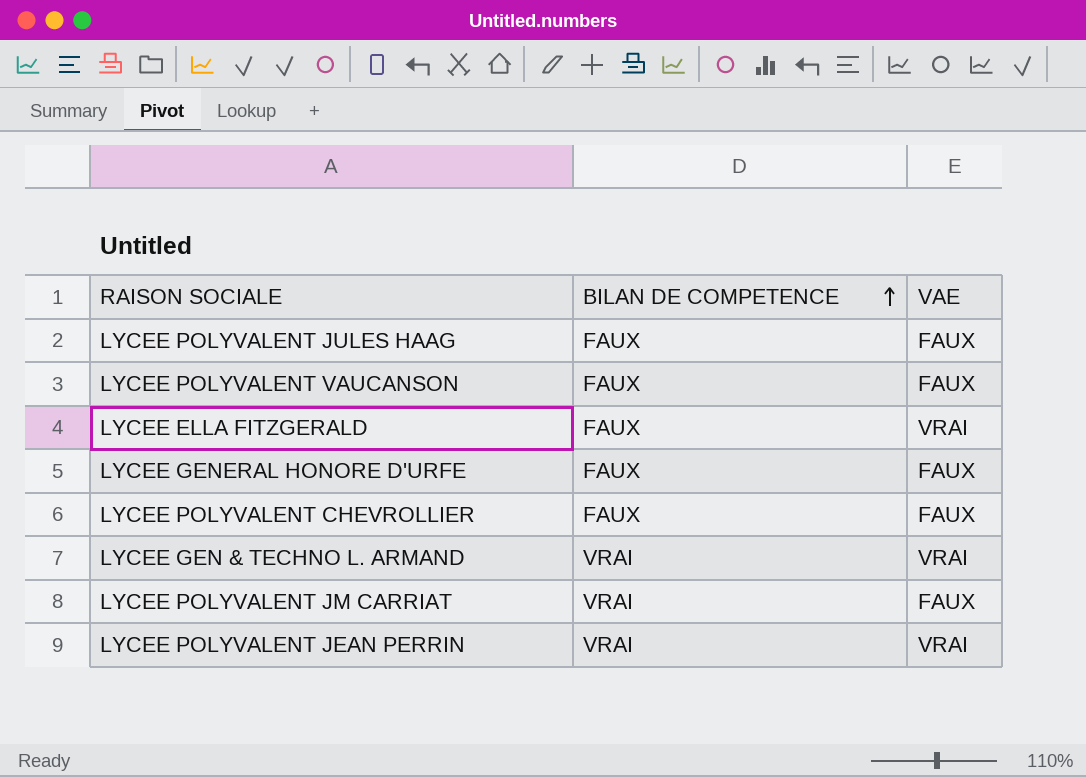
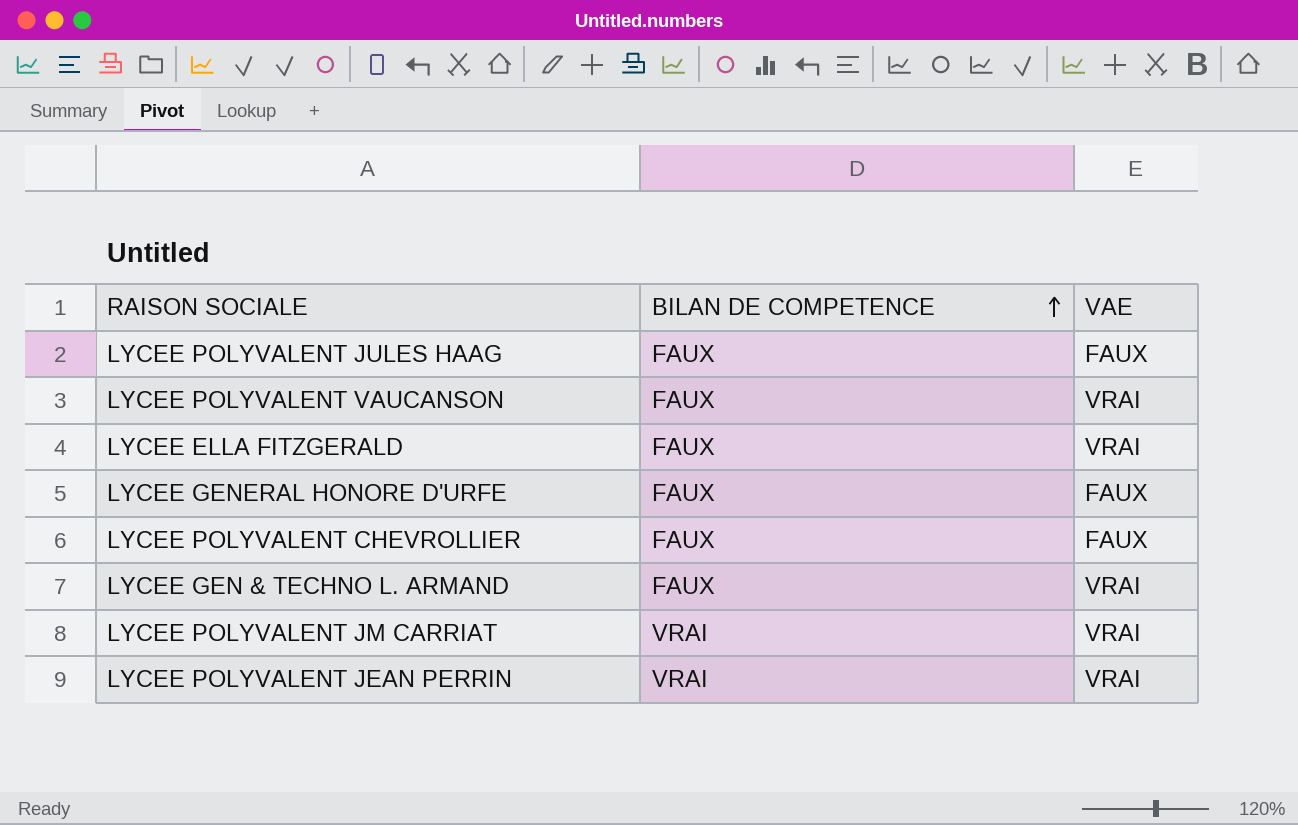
LYCEE POLYVALENT VAUCANSON | VAE: FAUX -> VRAI
LYCEE GEN & TECHNO L. ARMAND | BILAN DE COMPETENCE: VRAI -> FAUX
LYCEE POLYVALENT JM CARRIAT | VAE: FAUX -> VRAI

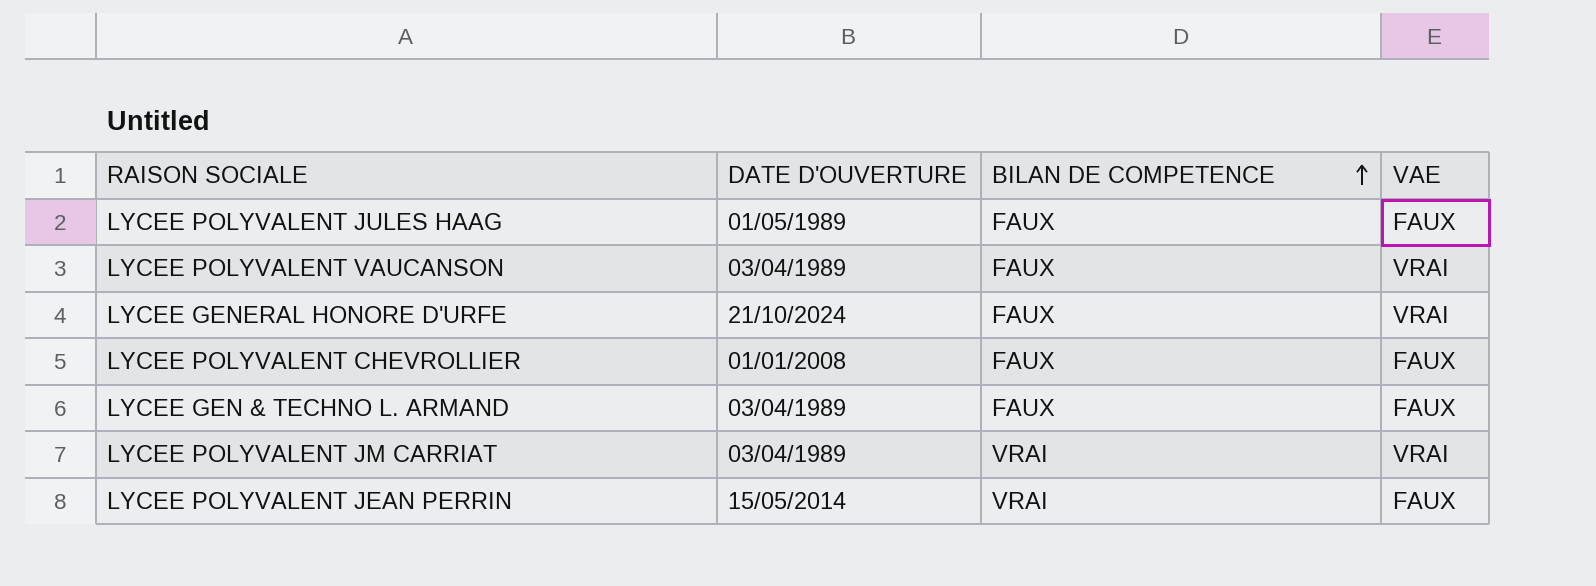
column DATE D'OUVERTURE | position: none -> 2
row LYCEE ELLA FITZGERALD: FAUX | VRAI -> none
LYCEE GENERAL HONORE D'URFE | VAE: FAUX -> VRAI
LYCEE GEN & TECHNO L. ARMAND | VAE: VRAI -> FAUX
LYCEE POLYVALENT JEAN PERRIN | VAE: VRAI -> FAUX

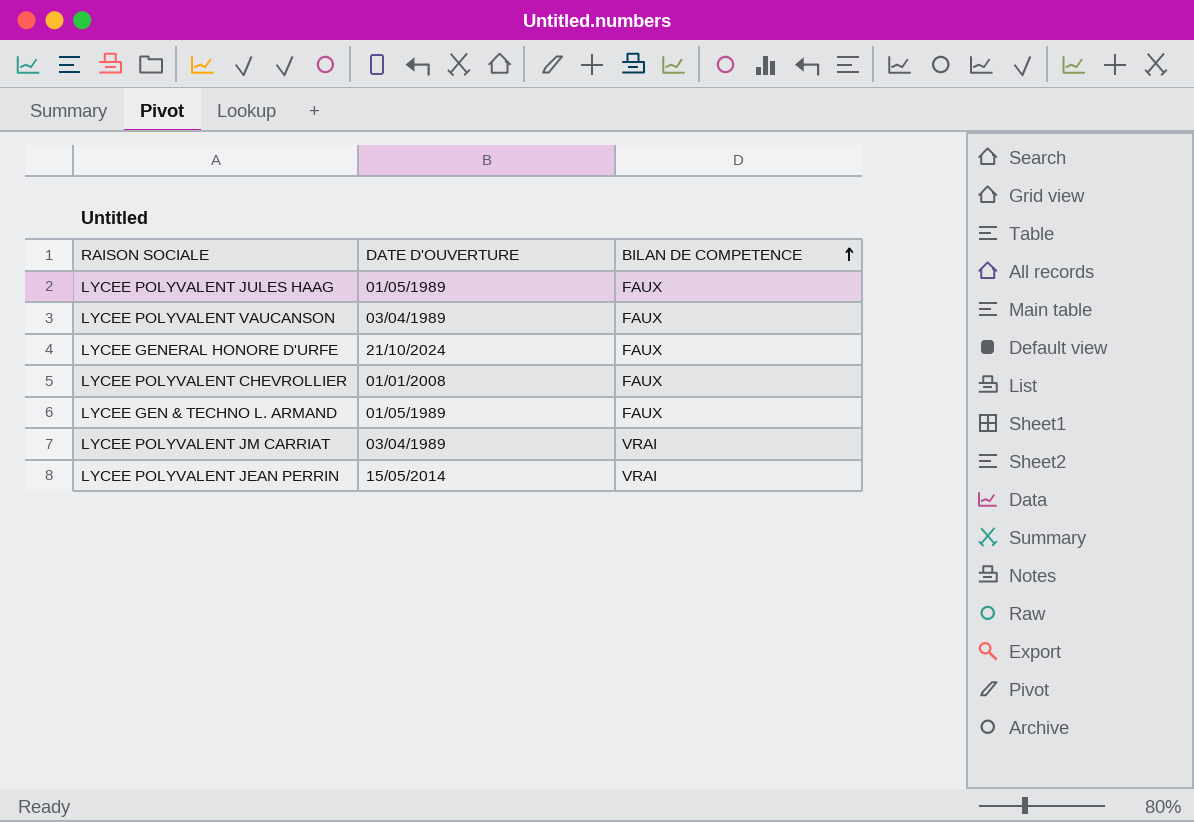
column VAE | position: 4 -> none
LYCEE GEN & TECHNO L. ARMAND | DATE D'OUVERTURE: 03/04/1989 -> 01/05/1989

